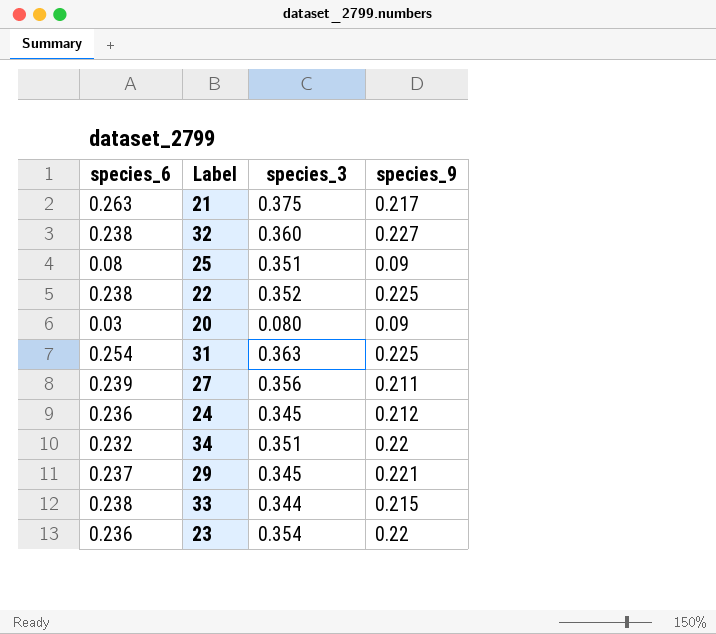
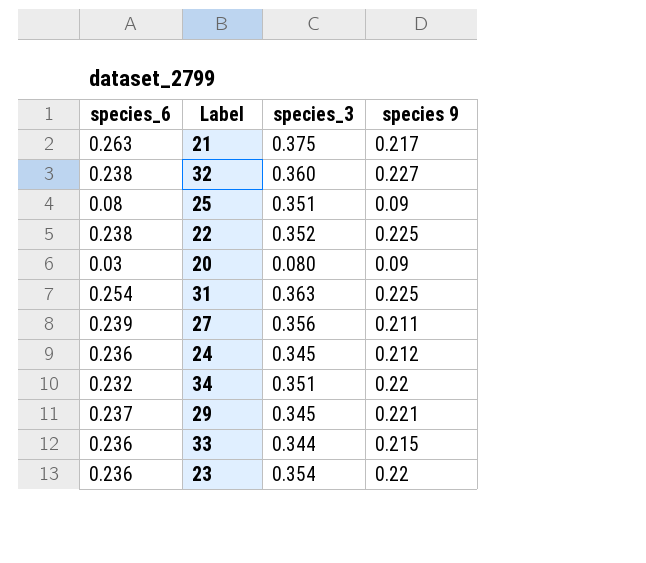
column name: species_9 -> species 9
33 | species_6: 0.238 -> 0.236

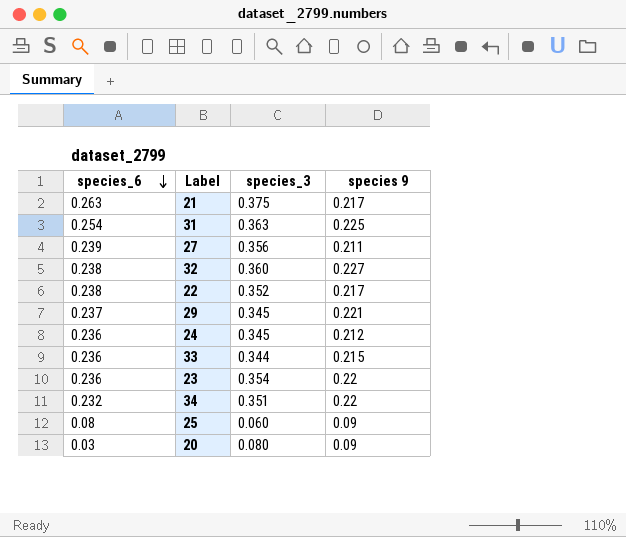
row order: none -> species_6 descending
22 | species 9: 0.225 -> 0.217
25 | species_3: 0.351 -> 0.060

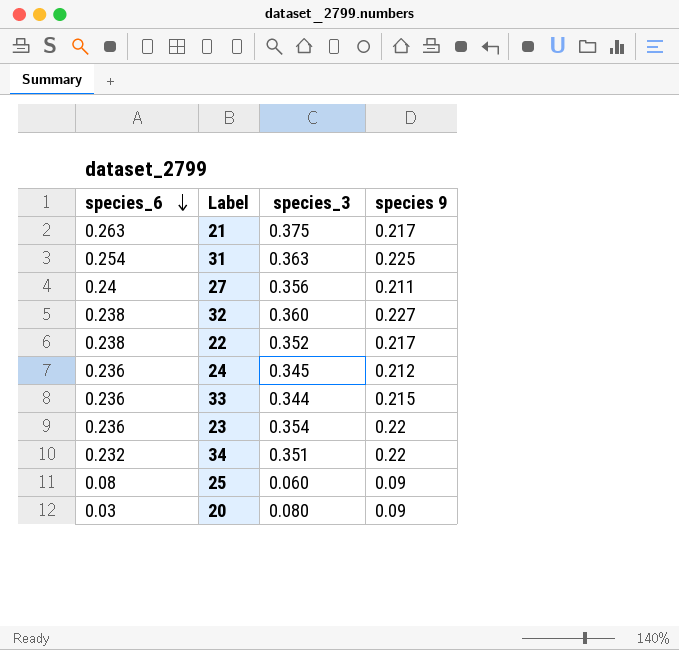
row 29: 0.237 | 0.345 | 0.221 -> none
27 | species_6: 0.239 -> 0.24

